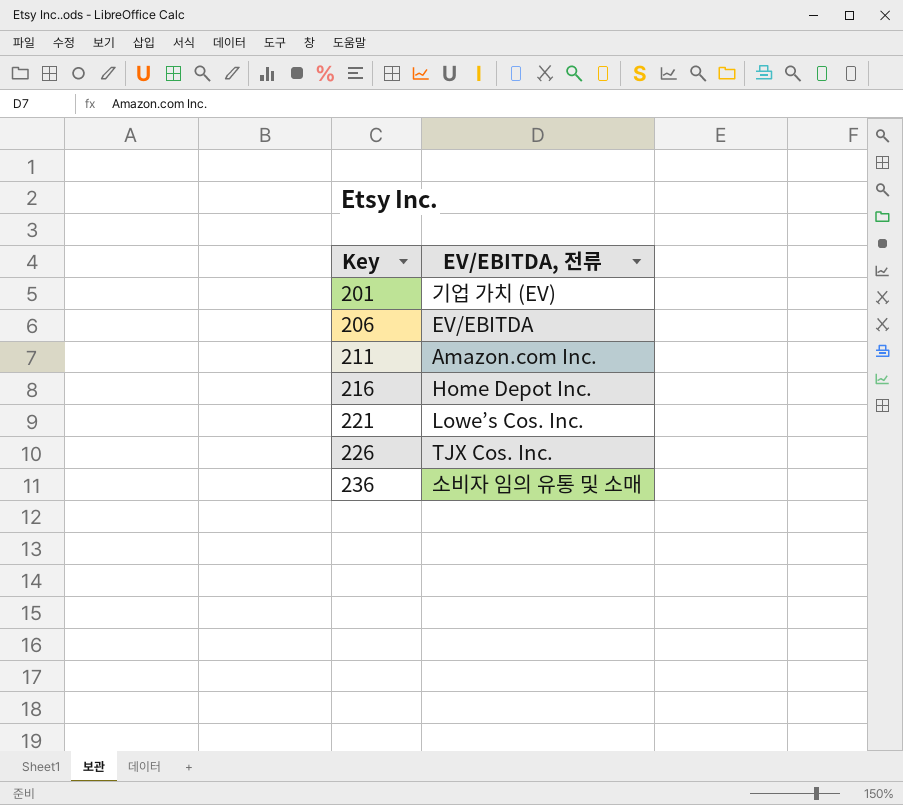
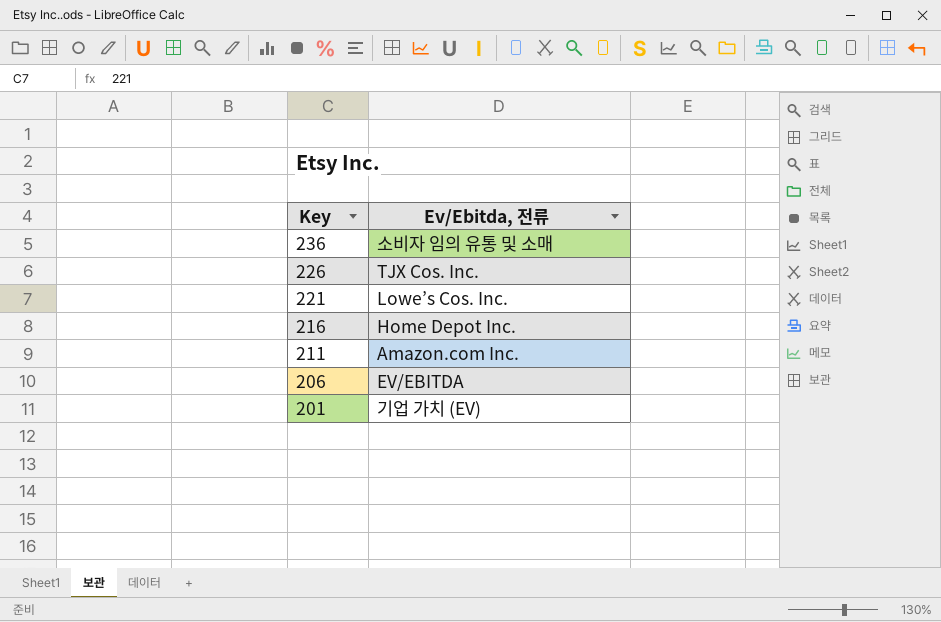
row order: Key ascending -> Key descending
column name: EV/EBITDA, 전류 -> Ev/Ebitda, 전류

